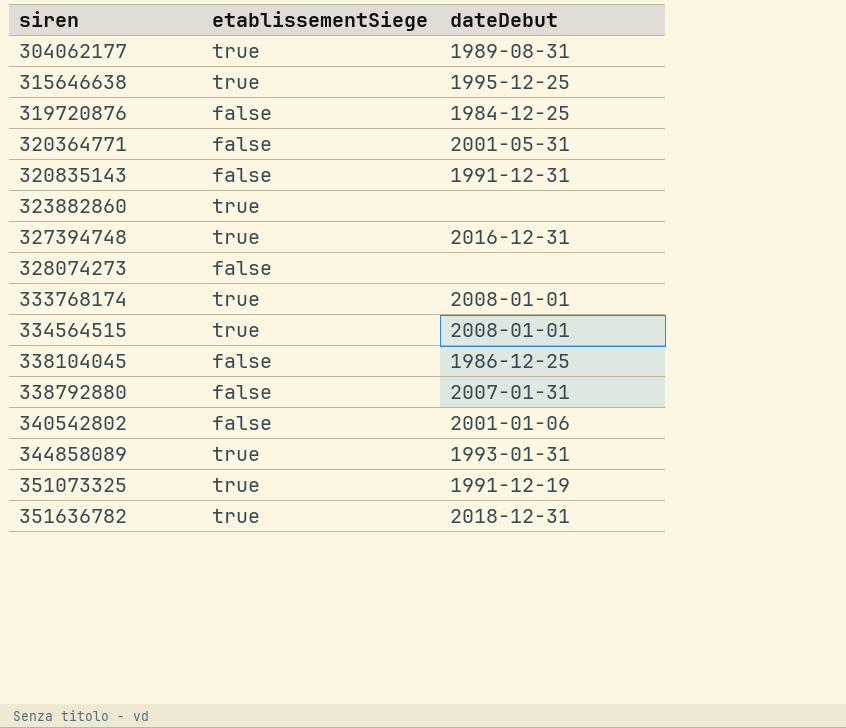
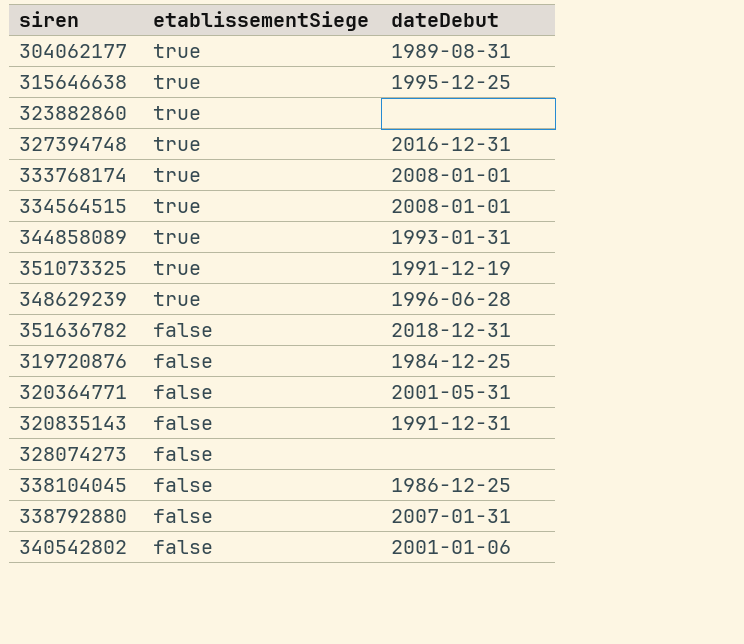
row order: siren ascending -> etablissementSiege descending
row 348629239: none -> true | 1996-06-28
351636782 | etablissementSiege: true -> false

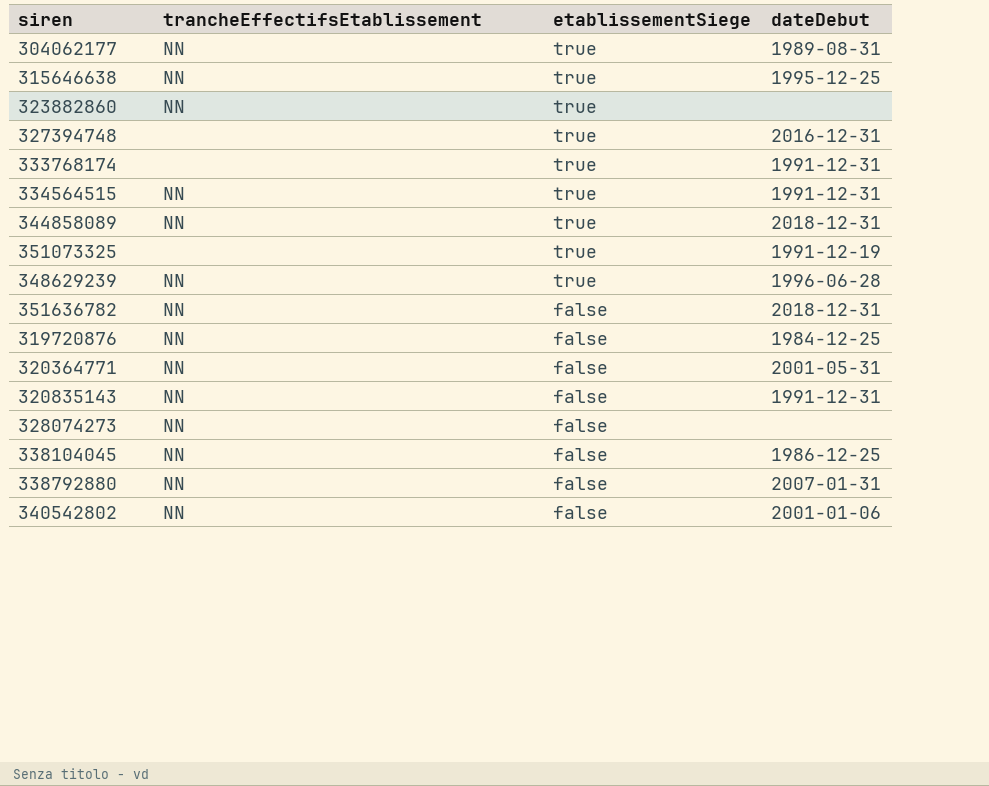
column trancheEffectifsEtablissement | position: none -> 2
333768174 | dateDebut: 2008-01-01 -> 1991-12-31
334564515 | dateDebut: 2008-01-01 -> 1991-12-31
344858089 | dateDebut: 1993-01-31 -> 2018-12-31

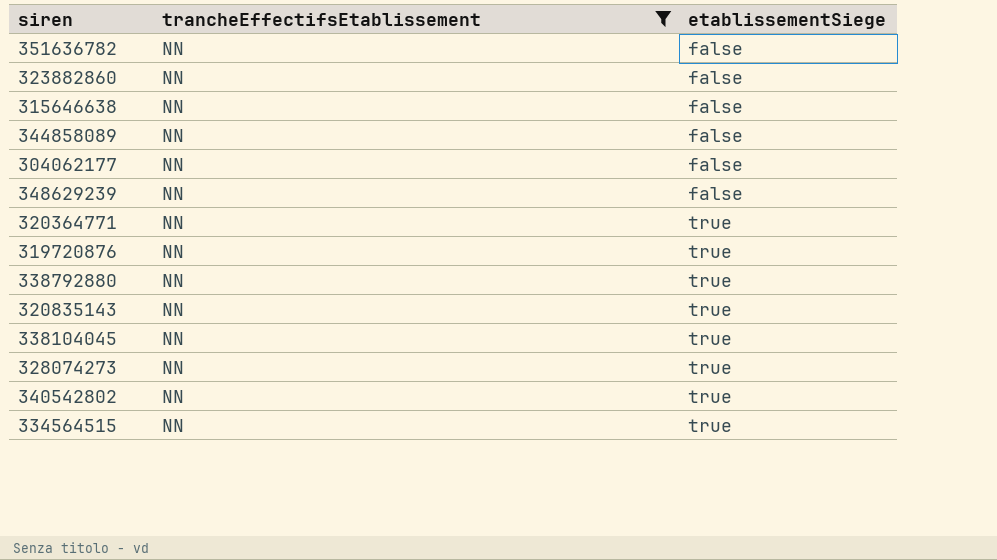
filter: none -> trancheEffectifsEtablissement = NN
row order: etablissementSiege descending -> etablissementSiege ascending
column dateDebut | position: 4 -> none
323882860 | etablissementSiege: true -> false
315646638 | etablissementSiege: true -> false
344858089 | etablissementSiege: true -> false
304062177 | etablissementSiege: true -> false
348629239 | etablissementSiege: true -> false
320364771 | etablissementSiege: false -> true
319720876 | etablissementSiege: false -> true
338792880 | etablissementSiege: false -> true
320835143 | etablissementSiege: false -> true
338104045 | etablissementSiege: false -> true
328074273 | etablissementSiege: false -> true
340542802 | etablissementSiege: false -> true

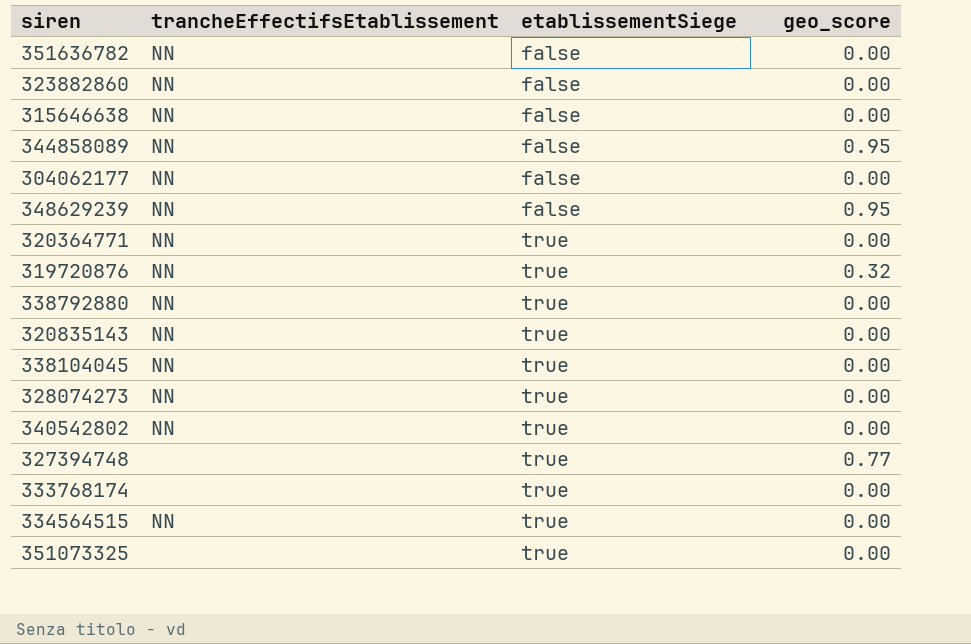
filter: trancheEffectifsEtablissement = NN -> none
column geo_score | position: none -> 4

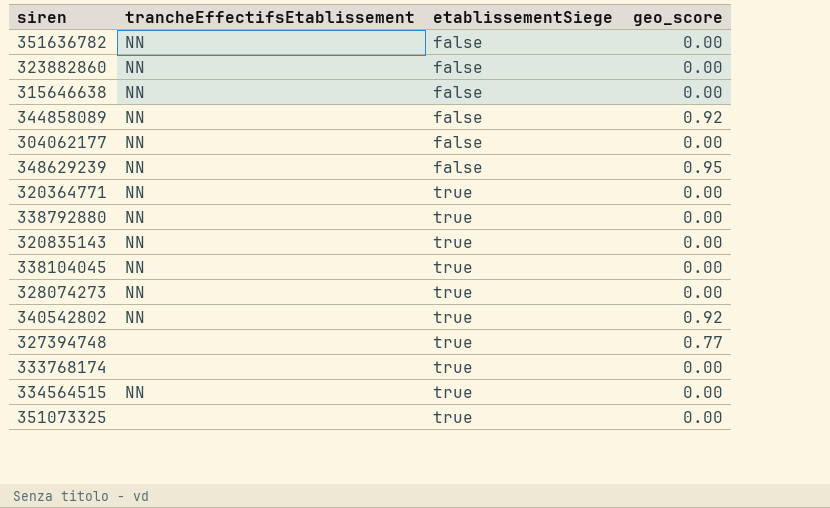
row 319720876: NN | true | 0.32 -> none
344858089 | geo_score: 0.95 -> 0.92
340542802 | geo_score: 0.00 -> 0.92

